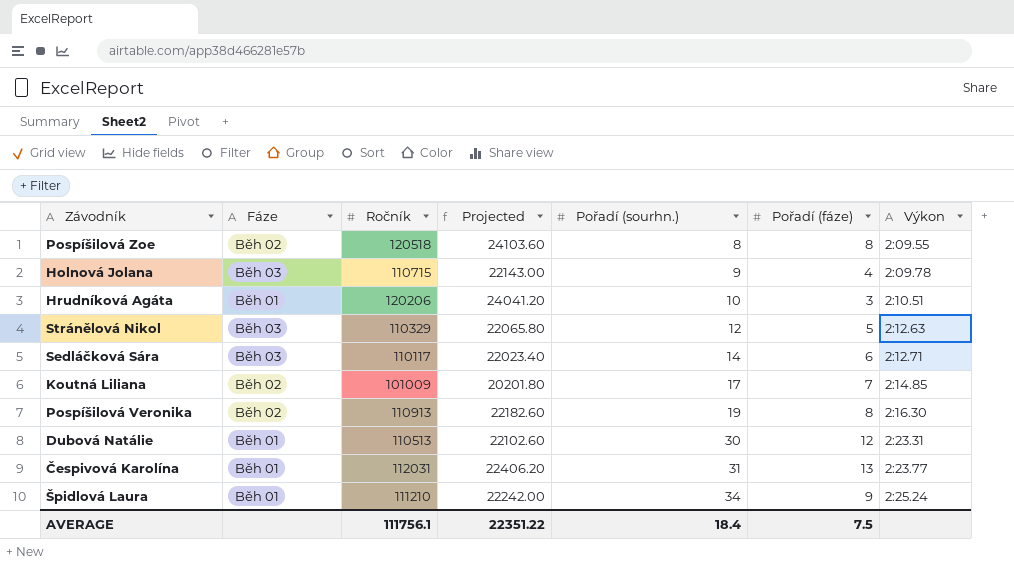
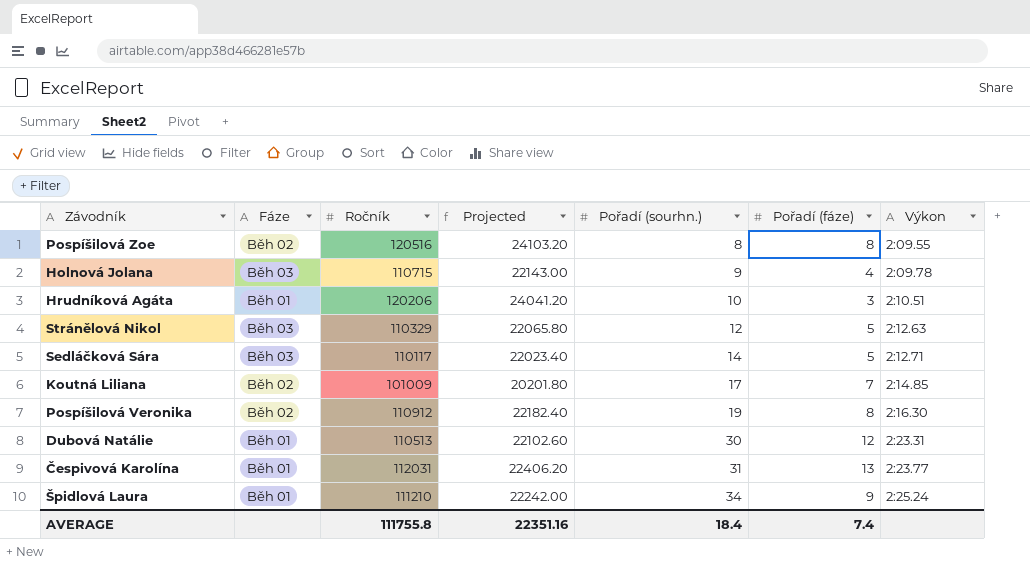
Pospíšilová Zoe | Ročník: 120518 -> 120516
Pospíšilová Zoe | Projected: 24103.60 -> 24103.20
Sedláčková Sára | Pořadí (fáze): 6 -> 5
Pospíšilová Veronika | Ročník: 110913 -> 110912
Pospíšilová Veronika | Projected: 22182.60 -> 22182.40
AVERAGE | Ročník: 111756.1 -> 111755.8
AVERAGE | Projected: 22351.22 -> 22351.16
AVERAGE | Pořadí (fáze): 7.5 -> 7.4

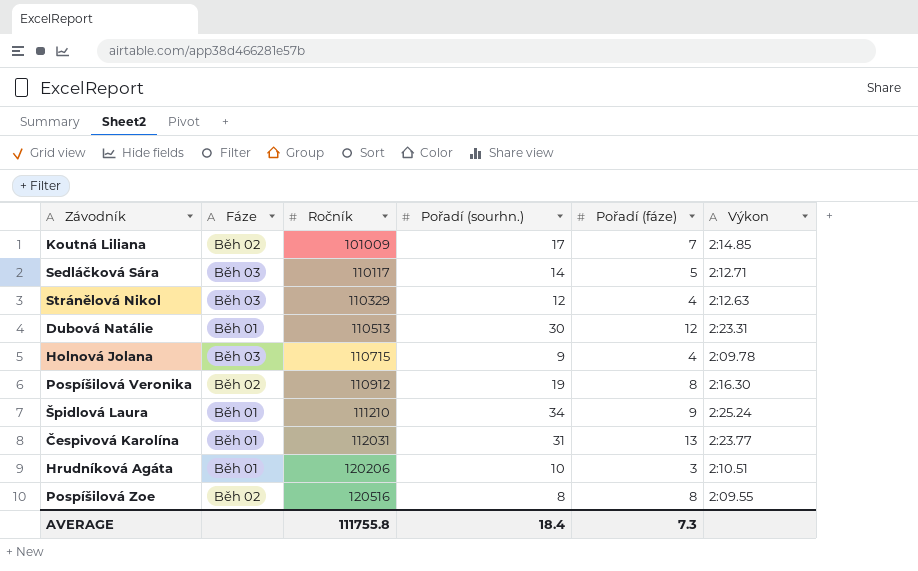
row order: Pořadí (sourhn.) ascending -> Ročník ascending
column Projected | formula: [Ročník] * 0.2 -> none
Stránělová Nikol | Pořadí (fáze): 5 -> 4
AVERAGE | Pořadí (fáze): 7.4 -> 7.3

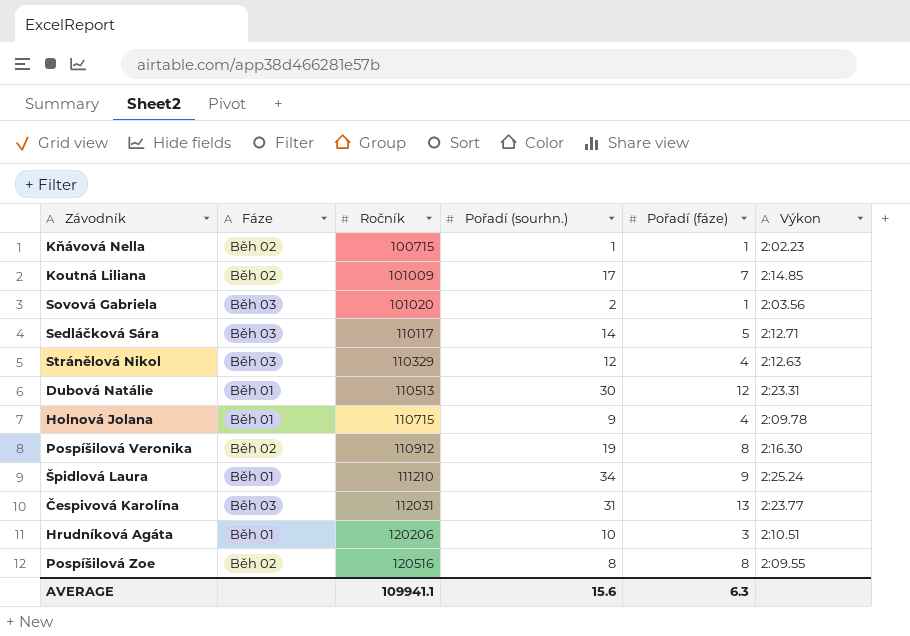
row Kňávová Nella: none -> Běh 02 | 100715 | 1 | 1 | 2:02.23
row Sovová Gabriela: none -> Běh 03 | 101020 | 2 | 1 | 2:03.56
Holnová Jolana | Fáze: Běh 03 -> Běh 01
Čespivová Karolína | Fáze: Běh 01 -> Běh 03
AVERAGE | Ročník: 111755.8 -> 109941.1
AVERAGE | Pořadí (sourhn.): 18.4 -> 15.6
AVERAGE | Pořadí (fáze): 7.3 -> 6.3

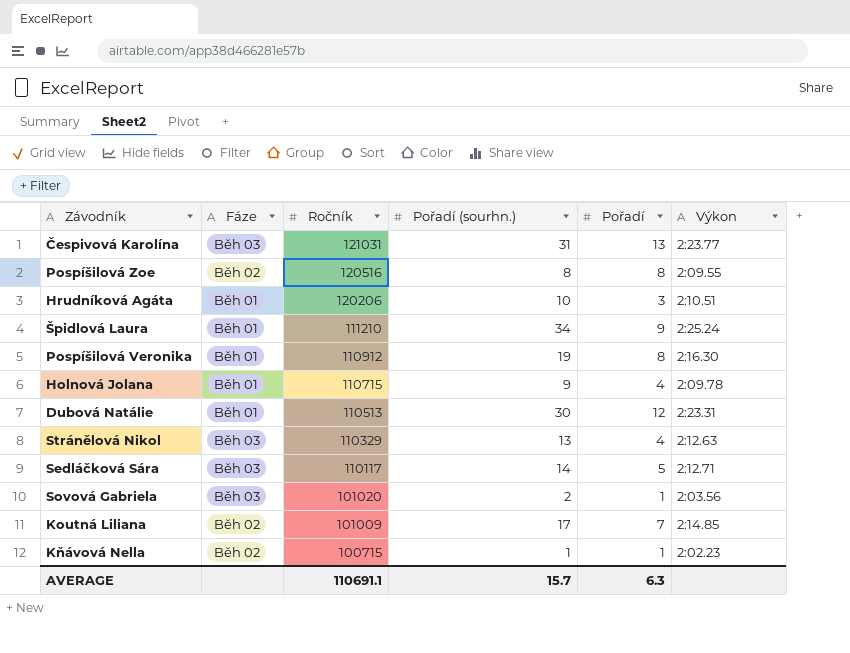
row order: Ročník ascending -> Ročník descending
column name: Pořadí (fáze) -> Pořadí
Čespivová Karolína | Ročník: 112031 -> 121031
Pospíšilová Veronika | Fáze: Běh 02 -> Běh 01
Stránělová Nikol | Pořadí (sourhn.): 12 -> 13
AVERAGE | Ročník: 109941.1 -> 110691.1
AVERAGE | Pořadí (sourhn.): 15.6 -> 15.7

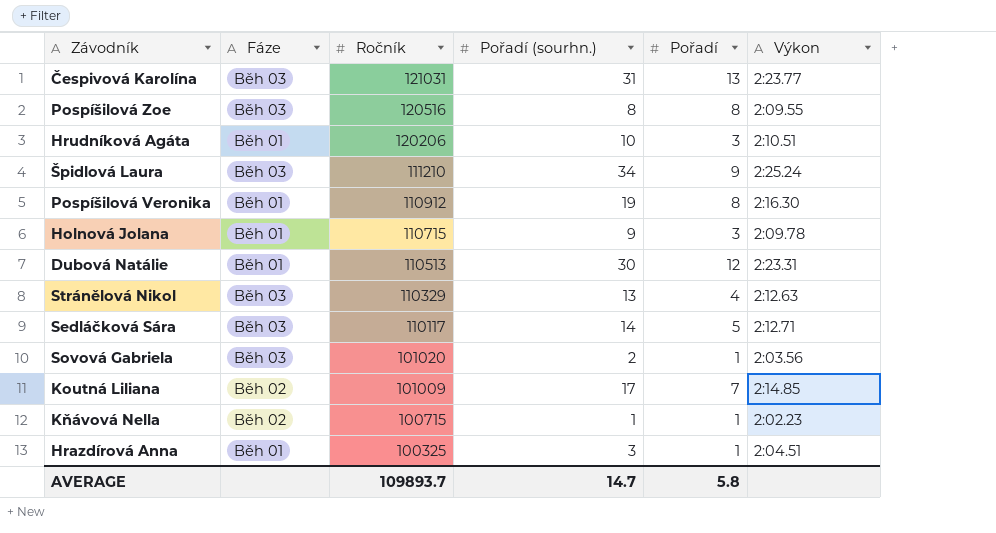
Pospíšilová Zoe | Fáze: Běh 02 -> Běh 03
Špidlová Laura | Fáze: Běh 01 -> Běh 03
Holnová Jolana | Pořadí: 4 -> 3
row Hrazdírová Anna: none -> Běh 01 | 100325 | 3 | 1 | 2:04.51
AVERAGE | Ročník: 110691.1 -> 109893.7
AVERAGE | Pořadí (sourhn.): 15.7 -> 14.7
AVERAGE | Pořadí: 6.3 -> 5.8

